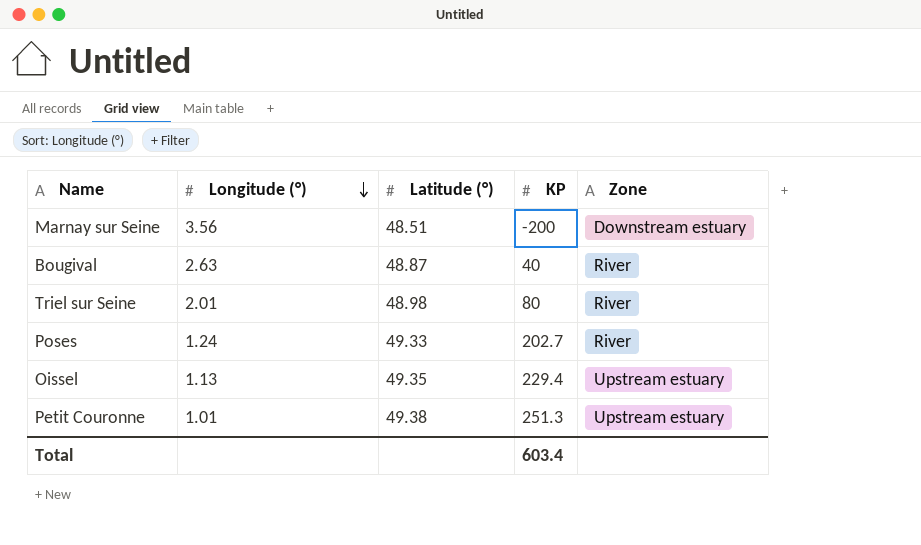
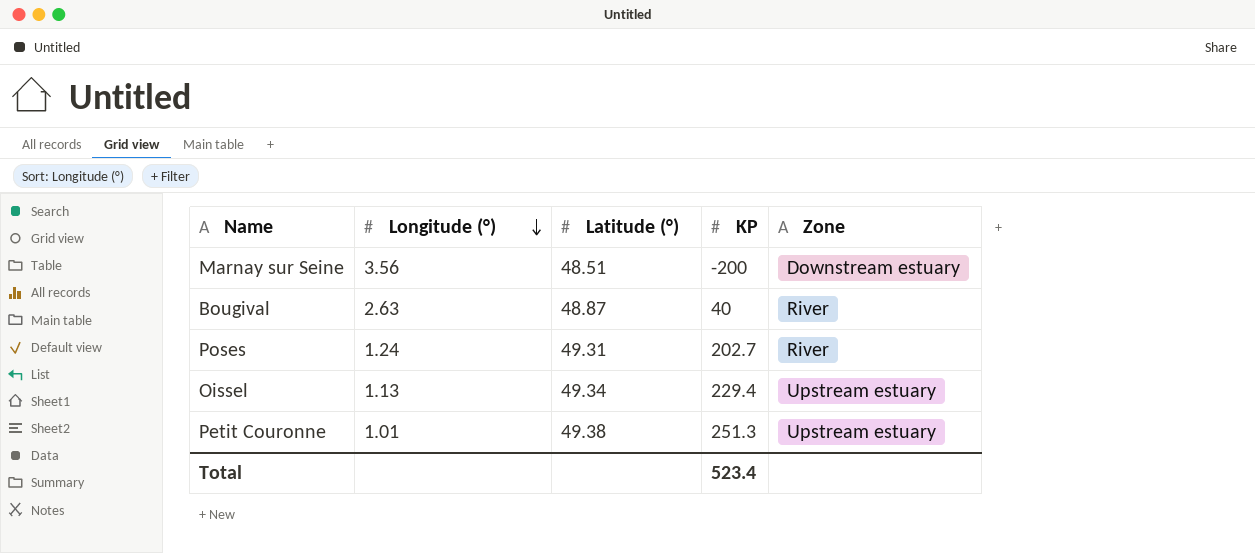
row Triel sur Seine: 2.01 | 48.98 | 80 | River -> none
Poses | Latitude (°): 49.33 -> 49.31
Oissel | Latitude (°): 49.35 -> 49.34
Total | KP: 603.4 -> 523.4

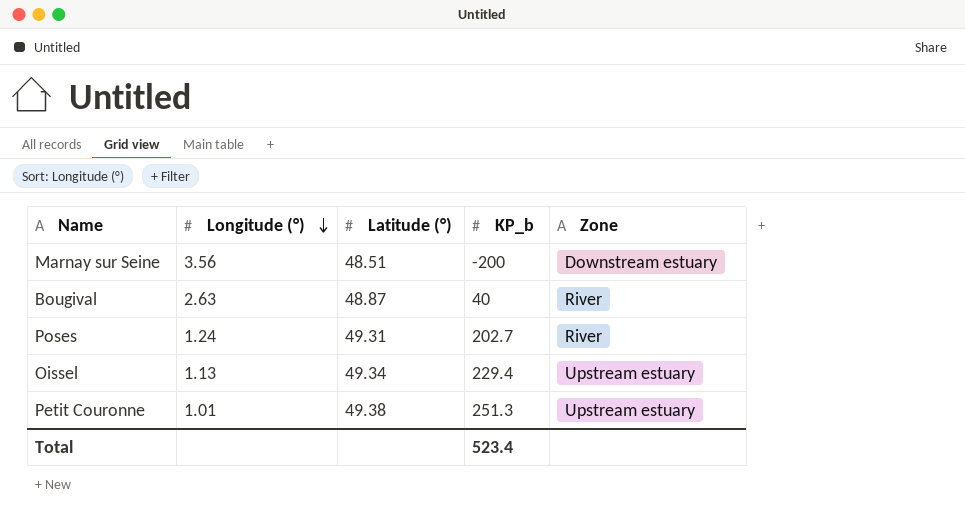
column name: KP -> KP_b

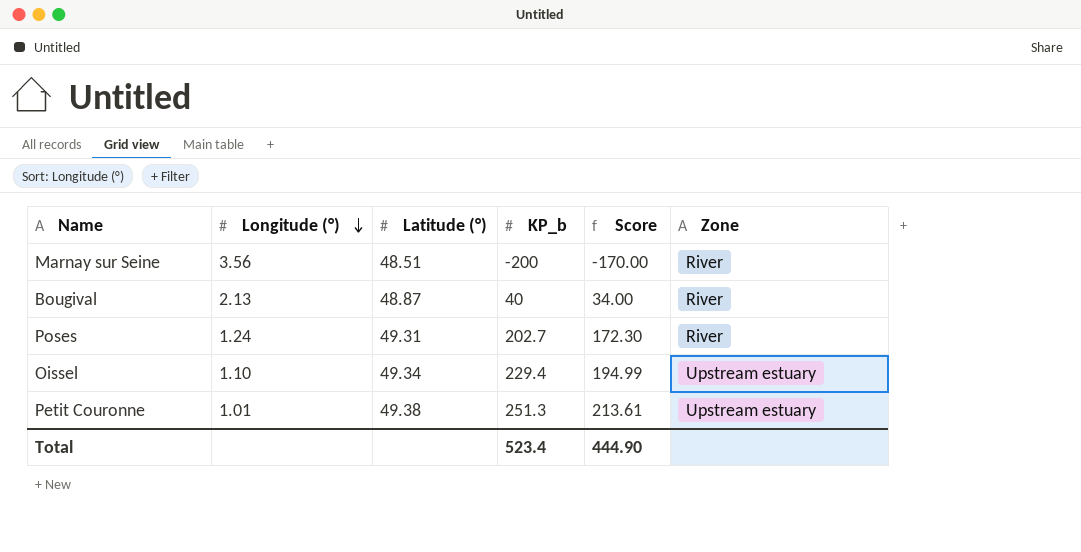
column Score | formula: none -> [KP_b] * 0.85
Marnay sur Seine | Zone: Downstream estuary -> River
Bougival | Longitude (°): 2.63 -> 2.13
Oissel | Longitude (°): 1.13 -> 1.10

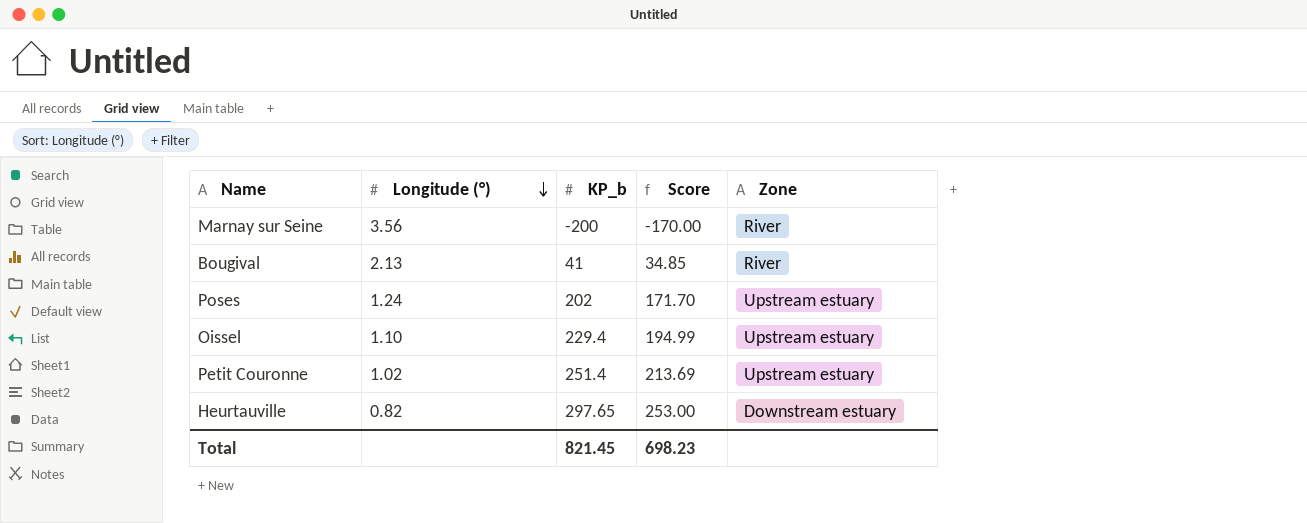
column Latitude (°) | position: 3 -> none
Bougival | KP_b: 40 -> 41
Bougival | Score: 34.00 -> 34.85
Poses | KP_b: 202.7 -> 202
Poses | Score: 172.30 -> 171.70
Poses | Zone: River -> Upstream estuary
Petit Couronne | Longitude (°): 1.01 -> 1.02
Petit Couronne | KP_b: 251.3 -> 251.4
Petit Couronne | Score: 213.61 -> 213.69
row Heurtauville: none -> 0.82 | 297.65 | 253.00 | Downstream estuary
Total | KP_b: 523.4 -> 821.45
Total | Score: 444.90 -> 698.23

